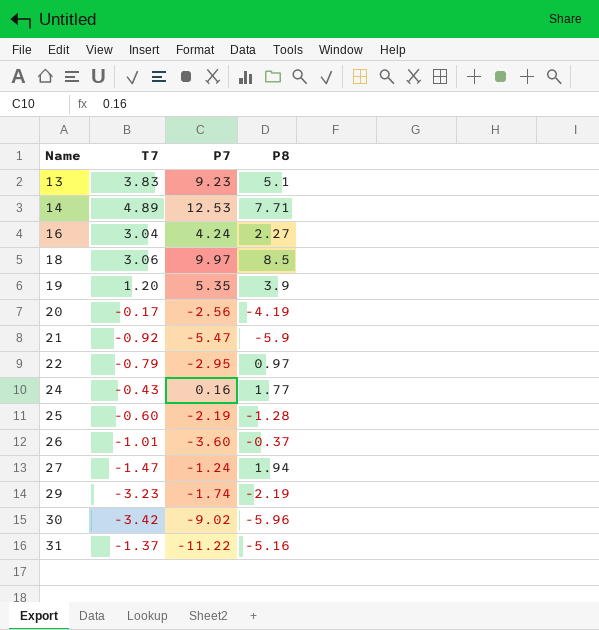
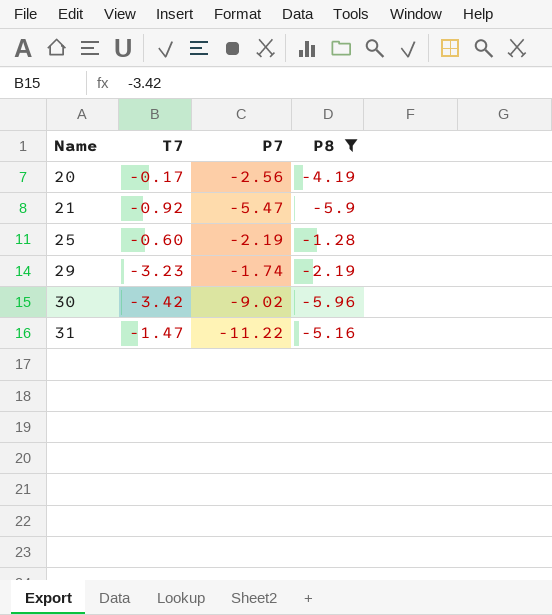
filter: none -> P8 <= -1.28
31 | T7: -1.37 -> -1.47

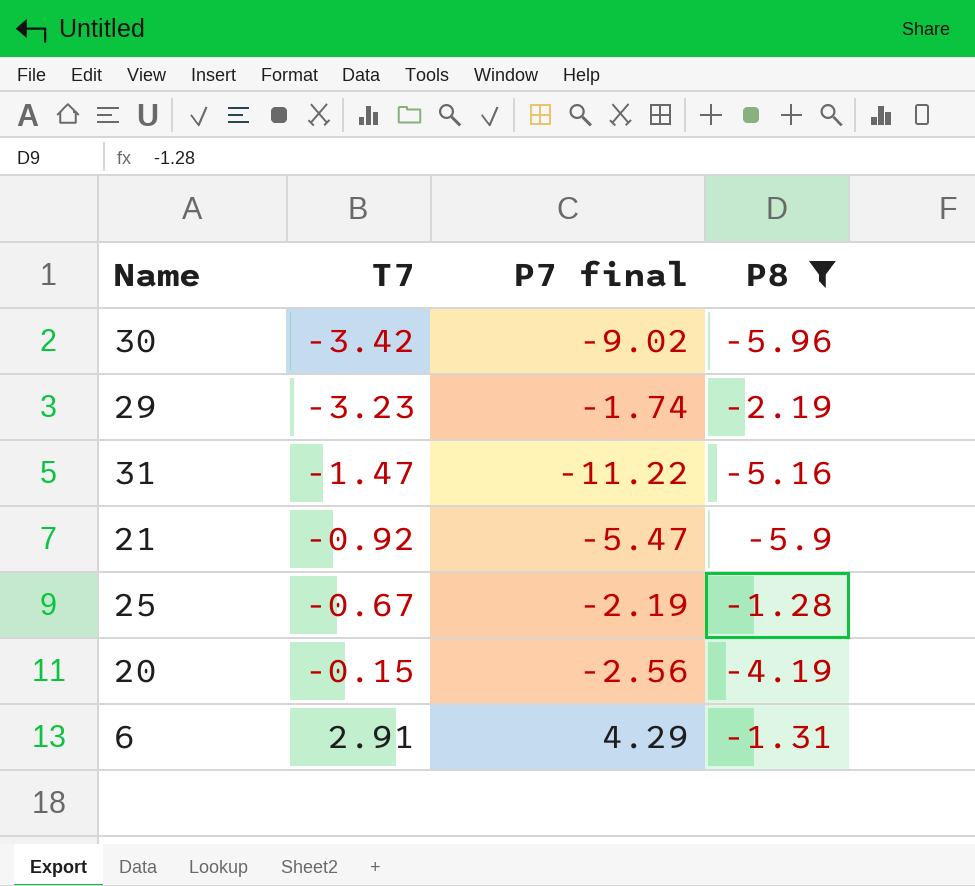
row order: Name ascending -> T7 ascending
column name: P7 -> P7 final
25 | T7: -0.60 -> -0.67
20 | T7: -0.17 -> -0.15
row 6: none -> 2.91 | 4.29 | -1.31

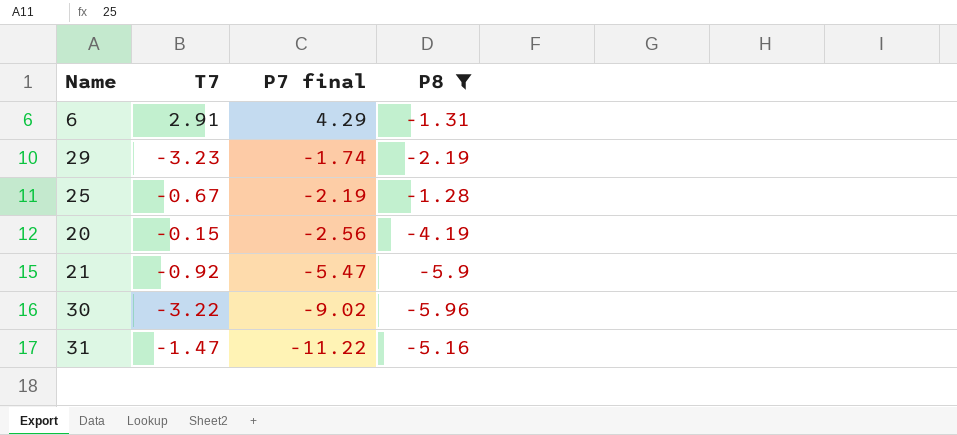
row order: T7 ascending -> P7 final descending
30 | T7: -3.42 -> -3.22

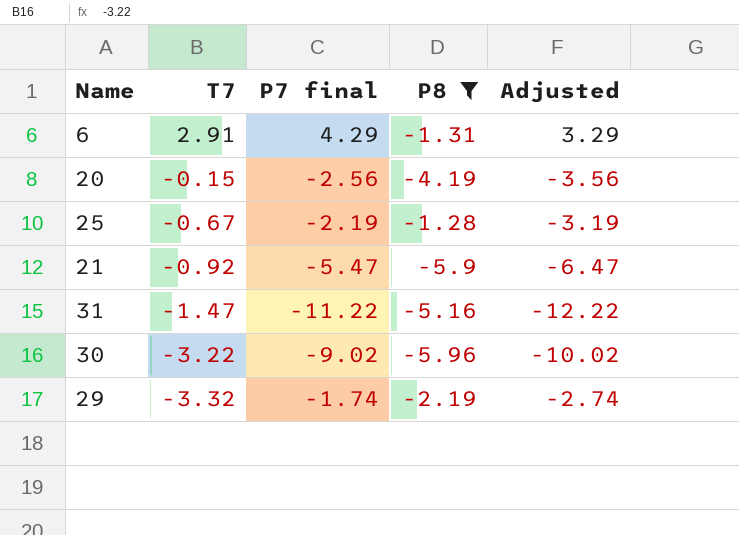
row order: P7 final descending -> T7 descending
column Adjusted | formula: none -> [P7 final] - 1
29 | T7: -3.23 -> -3.32

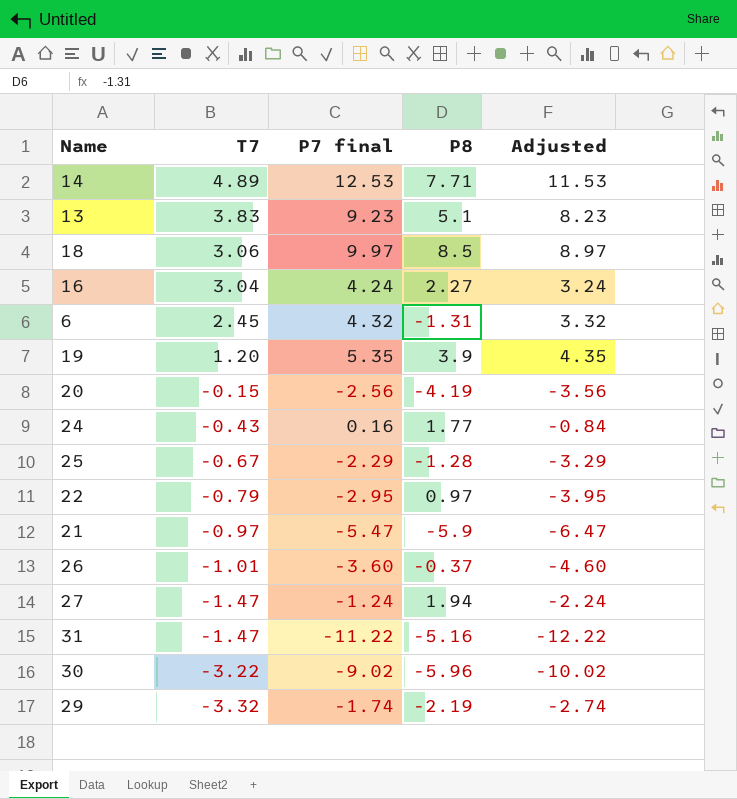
filter: P8 <= -1.28 -> none
6 | T7: 2.91 -> 2.45
6 | P7 final: 4.29 -> 4.32
6 | Adjusted: 3.29 -> 3.32
25 | P7 final: -2.19 -> -2.29
25 | Adjusted: -3.19 -> -3.29
21 | T7: -0.92 -> -0.97

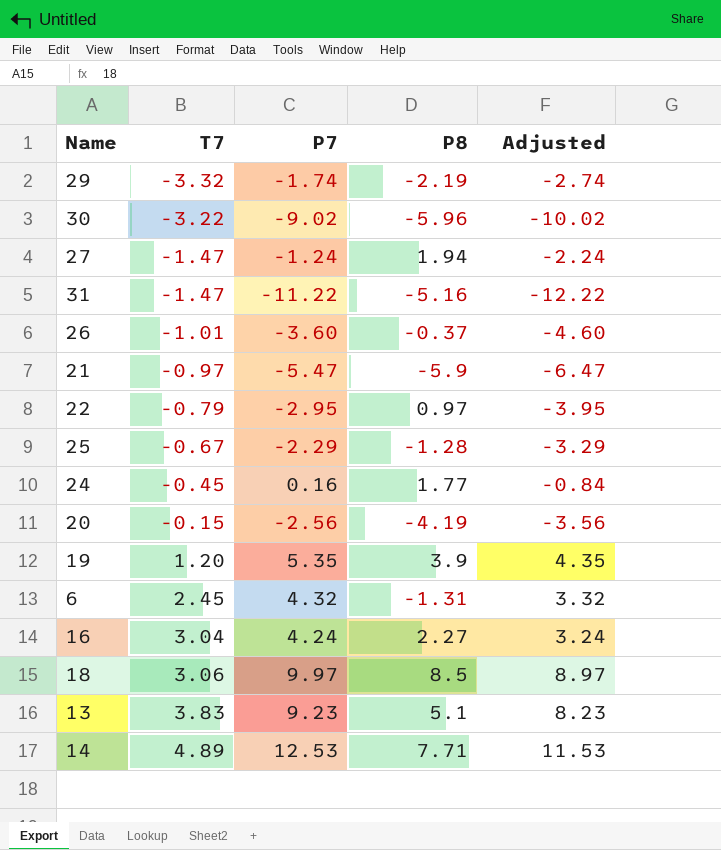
row order: T7 descending -> T7 ascending
column name: P7 final -> P7
24 | T7: -0.43 -> -0.45

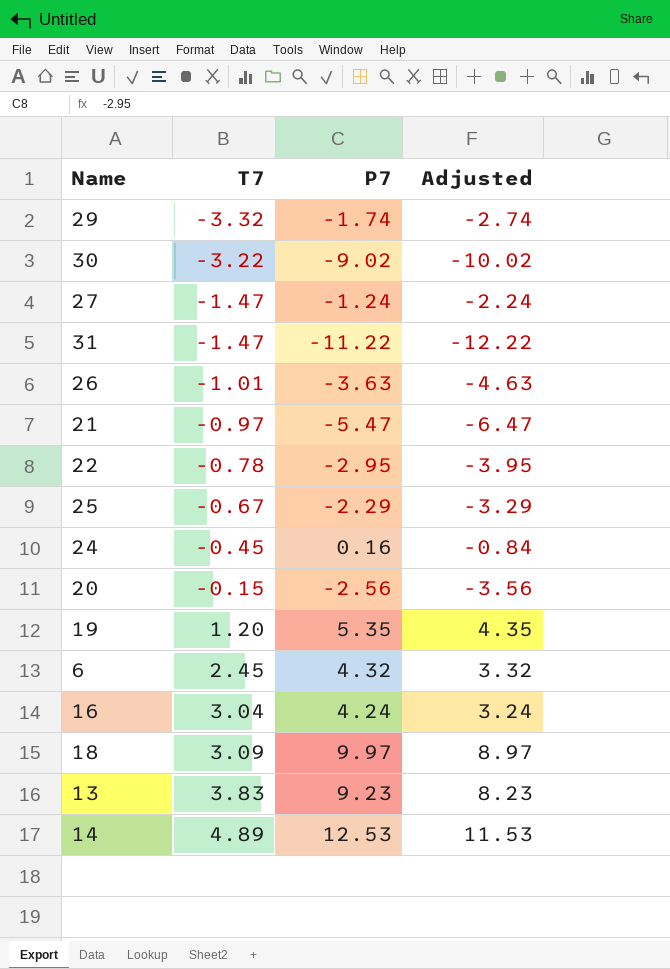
column P8 | position: 4 -> none
26 | P7: -3.60 -> -3.63
26 | Adjusted: -4.60 -> -4.63
22 | T7: -0.79 -> -0.78
18 | T7: 3.06 -> 3.09

